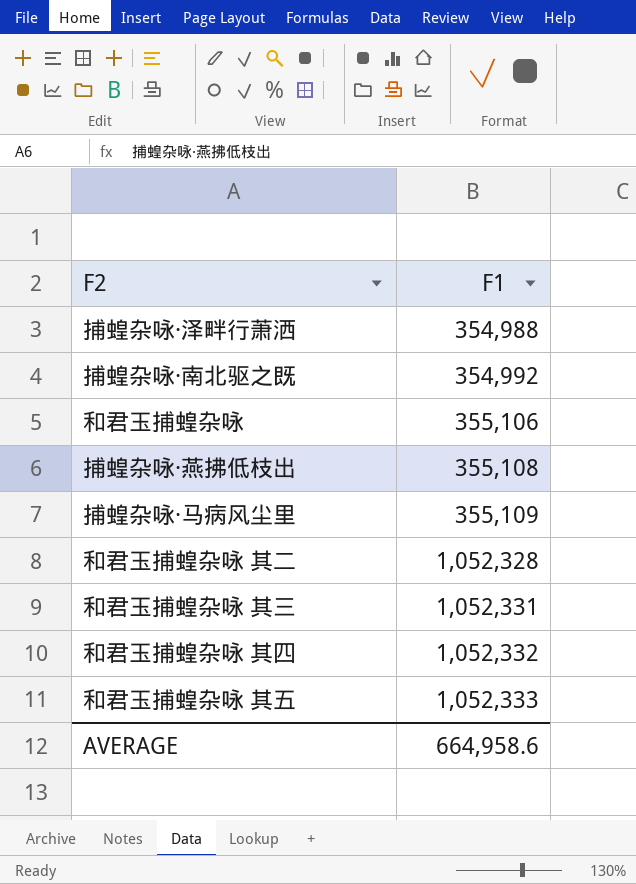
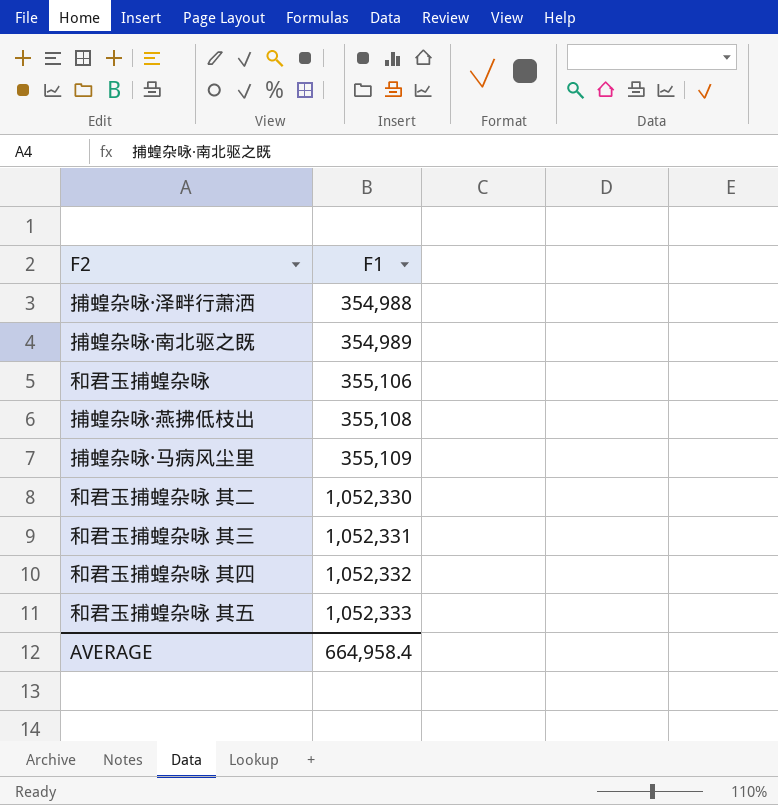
捕蝗杂咏·南北驱之既 | F1: 354,992 -> 354,989
和君玉捕蝗杂咏 其二 | F1: 1,052,328 -> 1,052,330
AVERAGE | F1: 664,958.6 -> 664,958.4

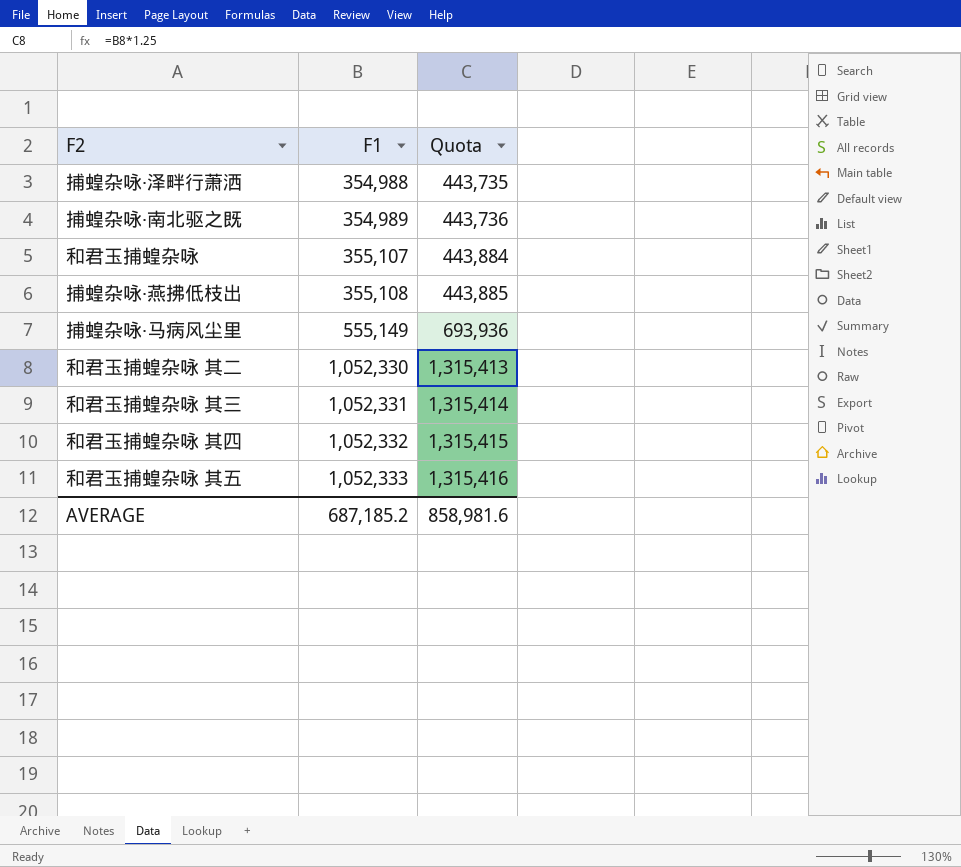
column Quota | formula: none -> [F1] * 1.25
和君玉捕蝗杂咏 | F1: 355,106 -> 355,107
捕蝗杂咏·马病风尘里 | F1: 355,109 -> 555,149
AVERAGE | F1: 664,958.4 -> 687,185.2

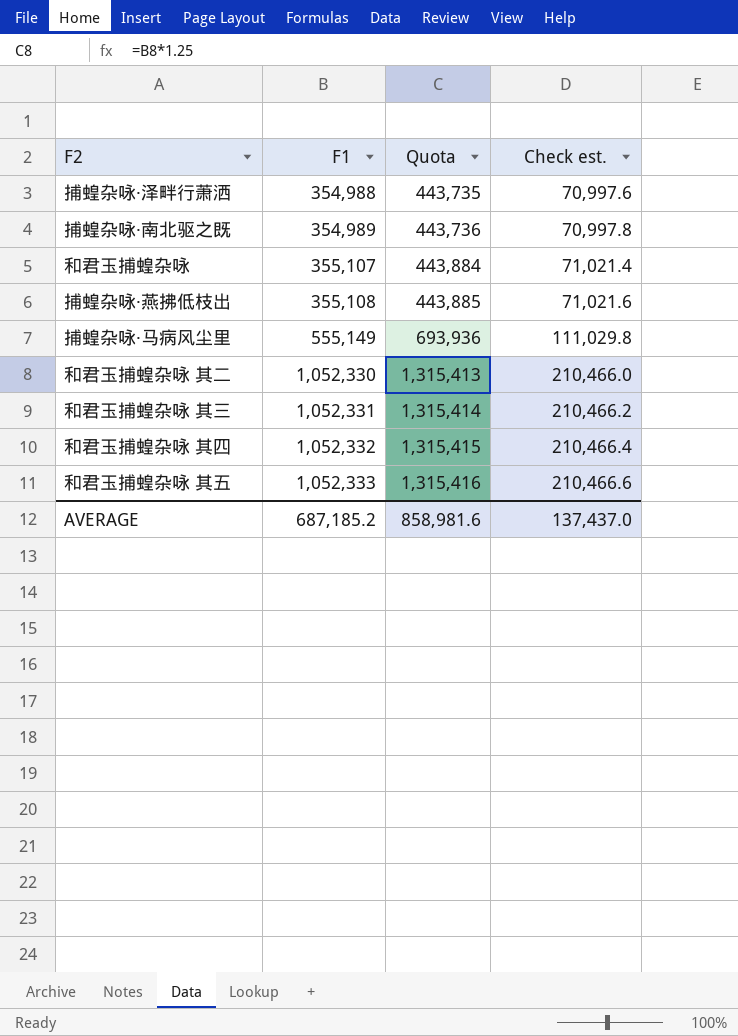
column Check est. | formula: none -> [F1] * 0.2

